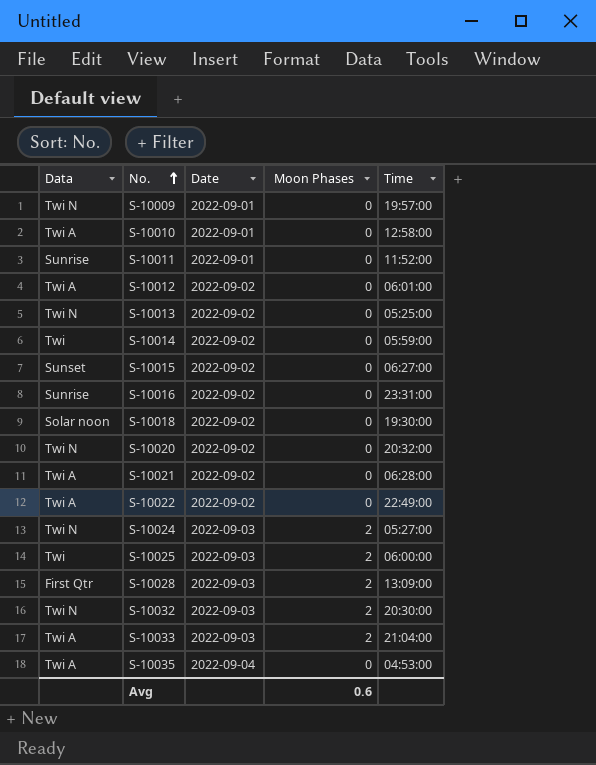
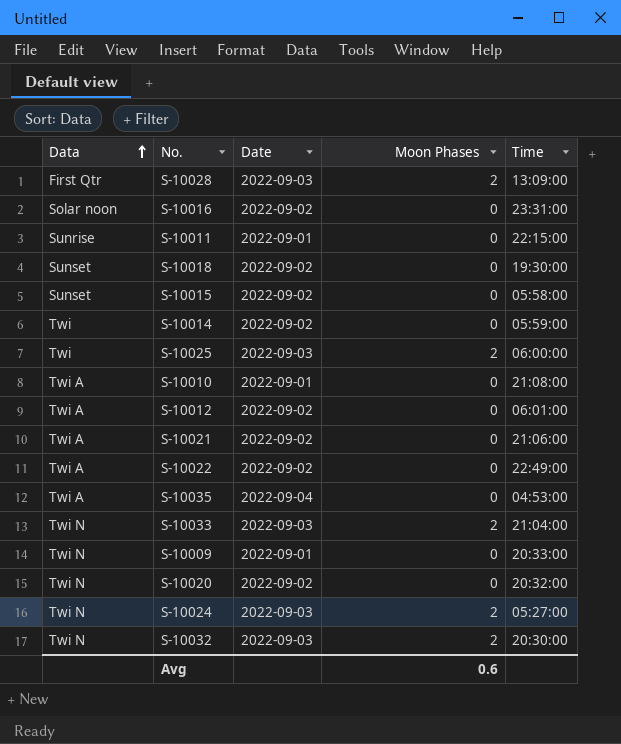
row order: No. ascending -> Data ascending
row S-10013: Twi N | 2022-09-02 | 0 | 05:25:00 -> none
S-10016 | Data: Sunrise -> Solar noon
S-10011 | Time: 11:52:00 -> 22:15:00
S-10018 | Data: Solar noon -> Sunset
S-10015 | Time: 06:27:00 -> 05:58:00
S-10010 | Time: 12:58:00 -> 21:08:00
S-10021 | Time: 06:28:00 -> 21:06:00
S-10033 | Data: Twi A -> Twi N
S-10009 | Time: 19:57:00 -> 20:33:00

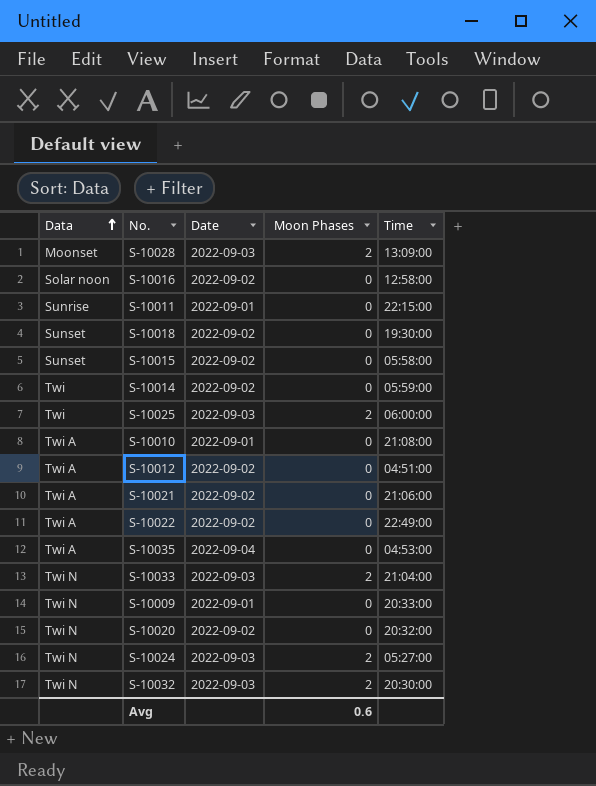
S-10028 | Data: First Qtr -> Moonset
S-10016 | Time: 23:31:00 -> 12:58:00
S-10012 | Time: 06:01:00 -> 04:51:00

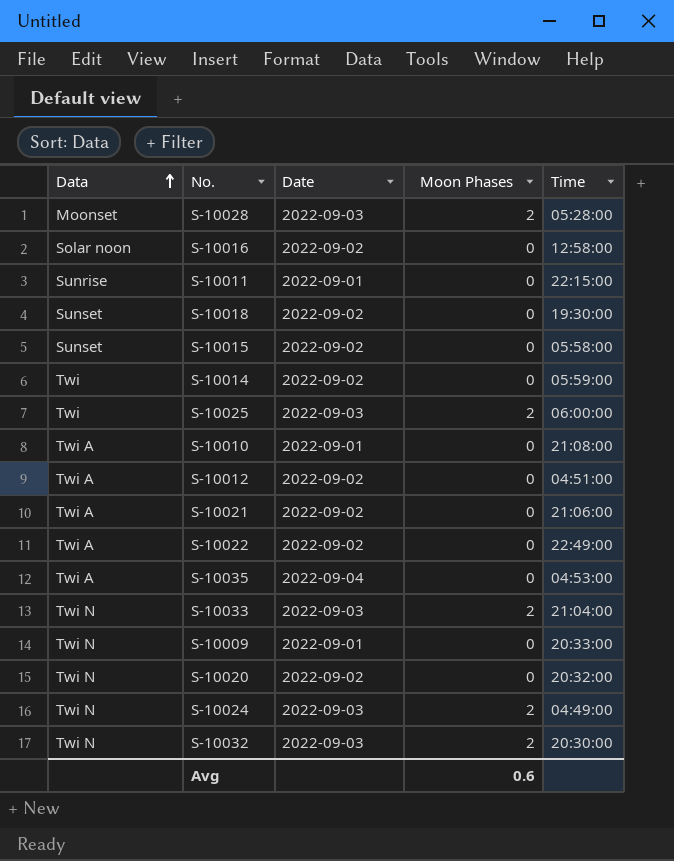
S-10028 | Time: 13:09:00 -> 05:28:00
S-10024 | Time: 05:27:00 -> 04:49:00

